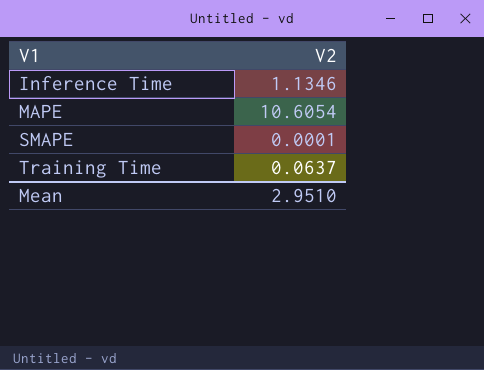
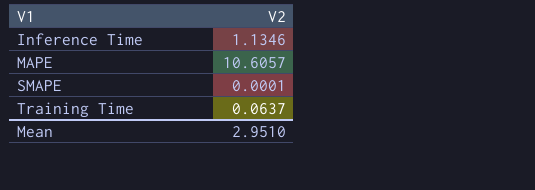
MAPE | V2: 10.6054 -> 10.6057

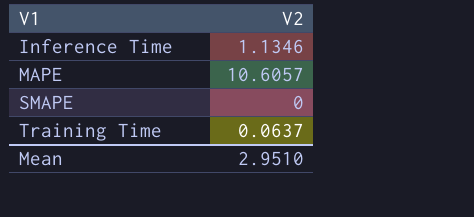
SMAPE | V2: 0.0001 -> 0

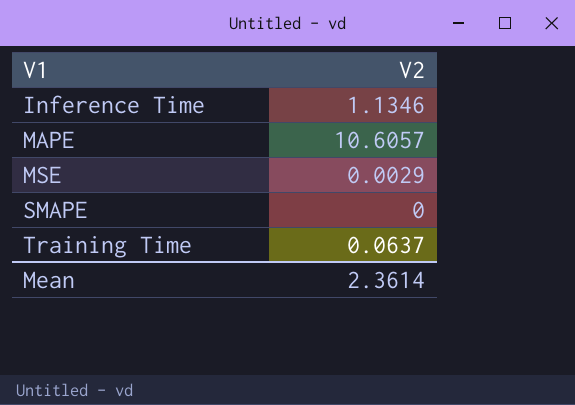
row MSE: none -> 0.0029
Mean | V2: 2.9510 -> 2.3614

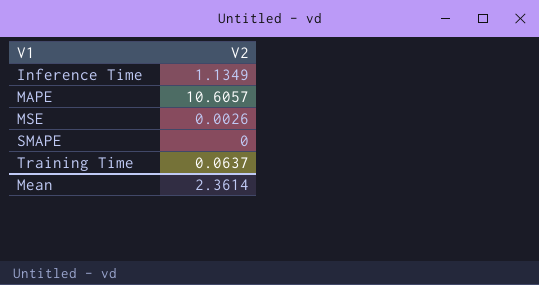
Inference Time | V2: 1.1346 -> 1.1349
MSE | V2: 0.0029 -> 0.0026

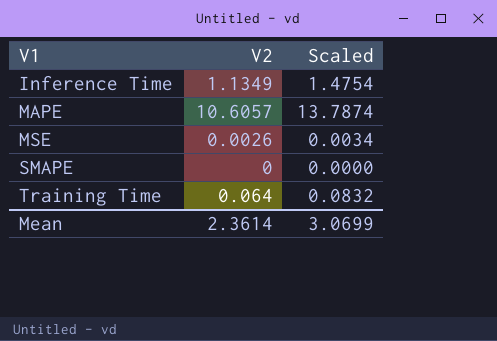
column Scaled | formula: none -> [V2] * 1.3
Training Time | V2: 0.0637 -> 0.064

